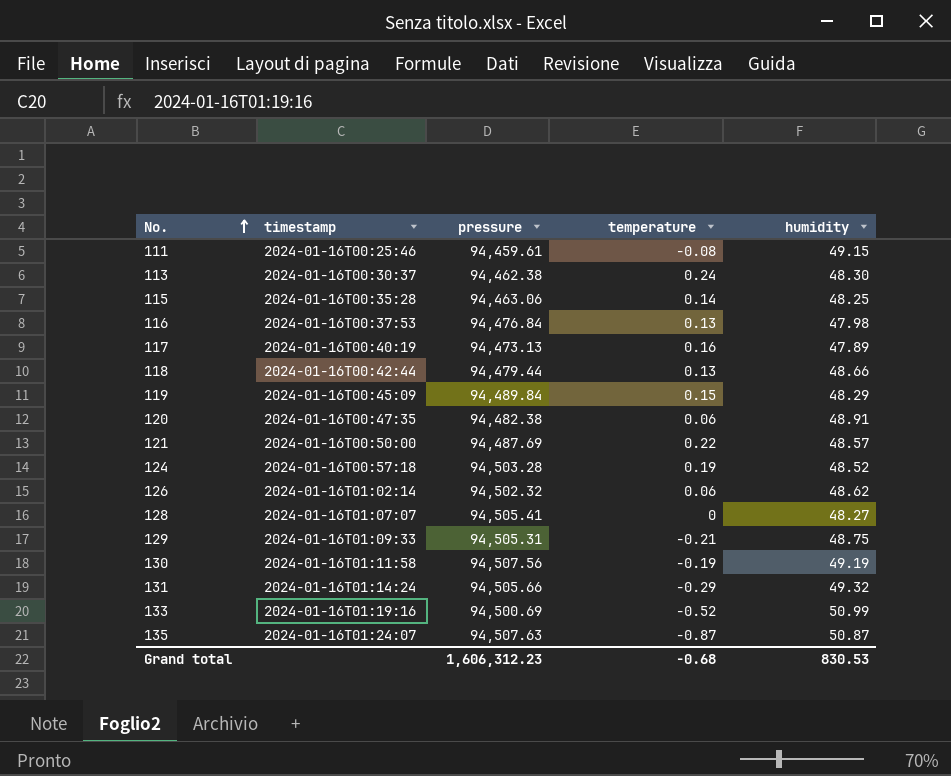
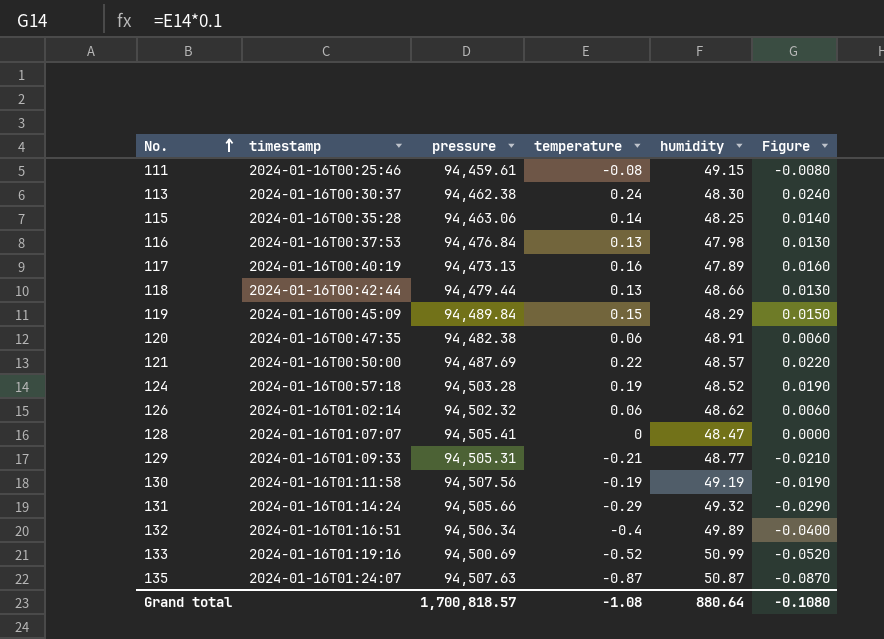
column Figure | formula: none -> [temperature] * 0.1
128 | humidity: 48.27 -> 48.47
129 | humidity: 48.75 -> 48.77
row 132: none -> 2024-01-16T01:16:51 | 94,506.34 | -0.4 | 49.89 | -0.0400
Grand total | pressure: 1,606,312.23 -> 1,700,818.57
Grand total | temperature: -0.68 -> -1.08
Grand total | humidity: 830.53 -> 880.64

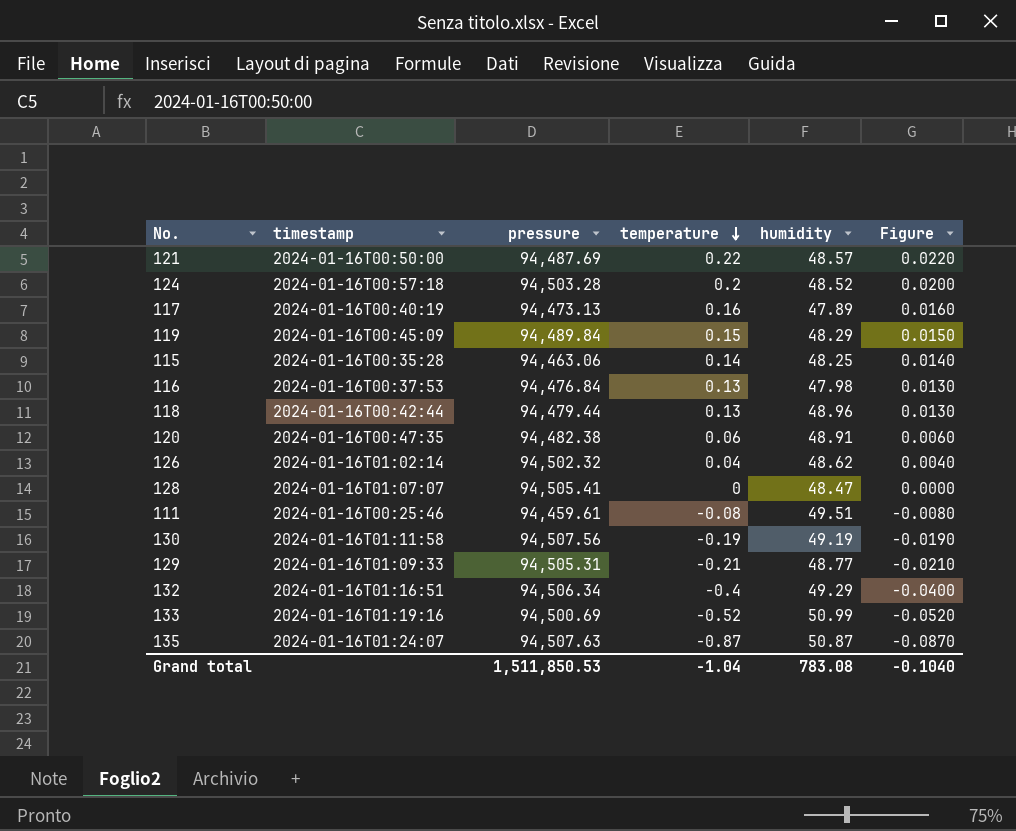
row order: No. ascending -> temperature descending
row 113: 2024-01-16T00:30:37 | 94,462.38 | 0.24 | 48.30 | 0.0240 -> none
row 131: 2024-01-16T01:14:24 | 94,505.66 | -0.29 | 49.32 | -0.0290 -> none
124 | temperature: 0.19 -> 0.2
124 | Figure: 0.0190 -> 0.0200
118 | humidity: 48.66 -> 48.96
126 | temperature: 0.06 -> 0.04
126 | Figure: 0.0060 -> 0.0040
111 | humidity: 49.15 -> 49.51
132 | humidity: 49.89 -> 49.29
Grand total | pressure: 1,700,818.57 -> 1,511,850.53
Grand total | temperature: -1.08 -> -1.04
Grand total | humidity: 880.64 -> 783.08
Grand total | Figure: -0.1080 -> -0.1040

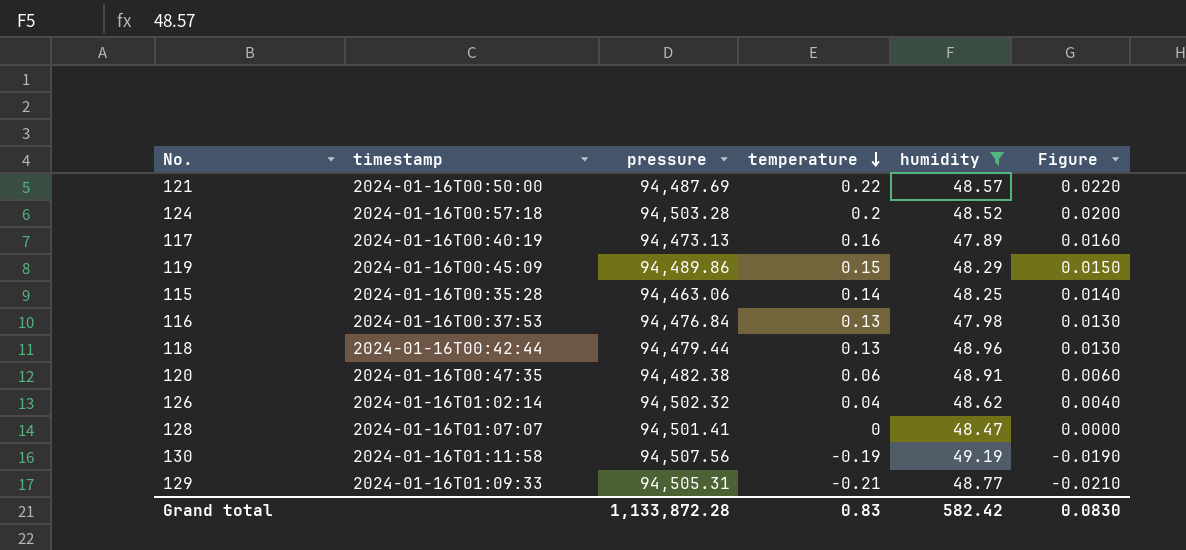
filter: none -> humidity <= 49.19
119 | pressure: 94,489.84 -> 94,489.86
128 | pressure: 94,505.41 -> 94,501.41
Grand total | pressure: 1,511,850.53 -> 1,133,872.28
Grand total | temperature: -1.04 -> 0.83
Grand total | humidity: 783.08 -> 582.42
Grand total | Figure: -0.1040 -> 0.0830

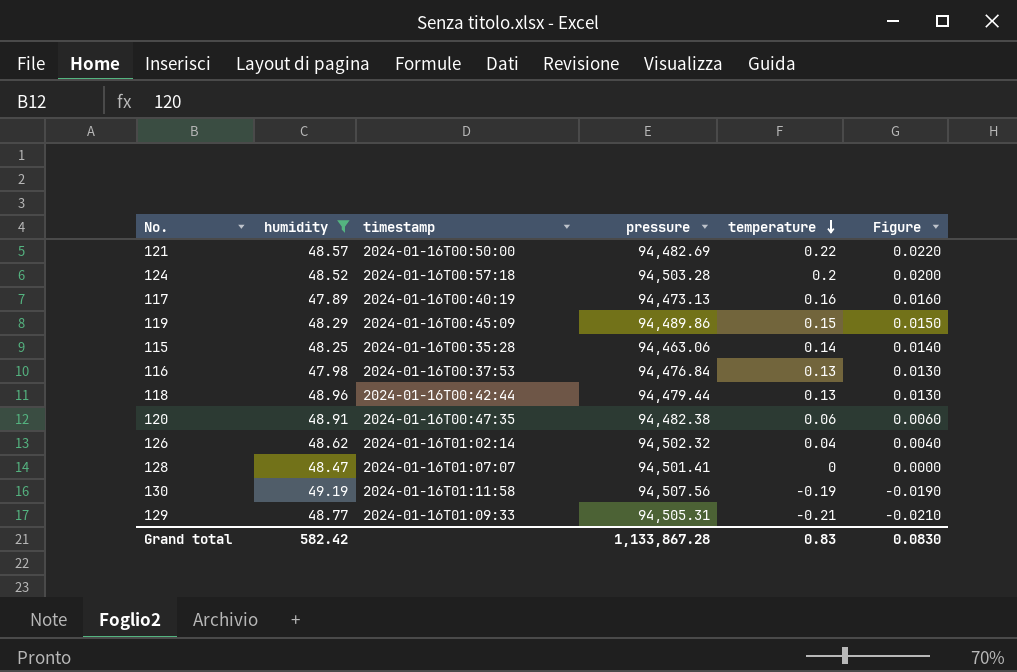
column humidity | position: 5 -> 2
121 | pressure: 94,487.69 -> 94,482.69
Grand total | pressure: 1,133,872.28 -> 1,133,867.28

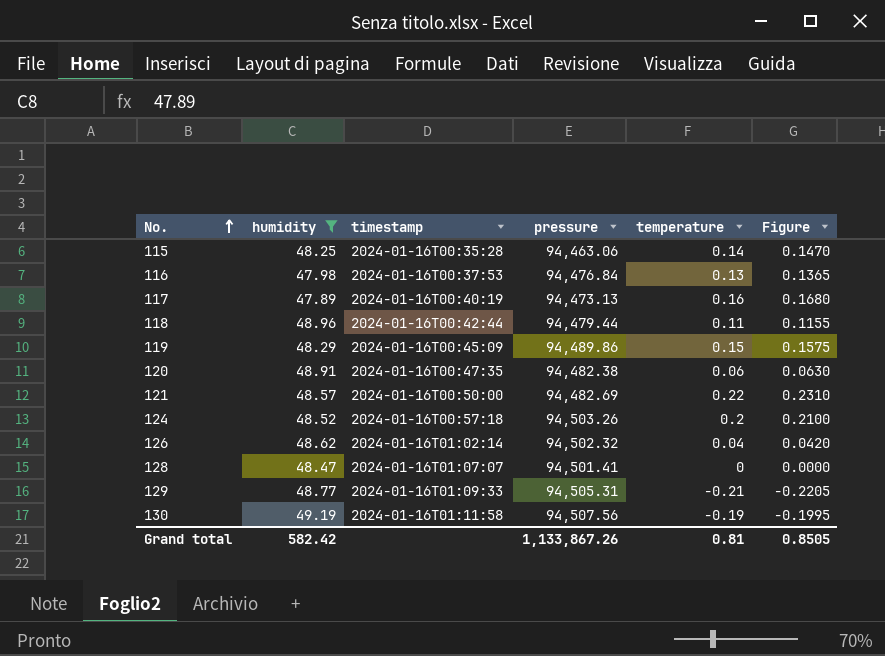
row order: temperature descending -> No. ascending
column Figure | formula: [temperature] * 0.1 -> [temperature] * 1.05
118 | temperature: 0.13 -> 0.11
124 | pressure: 94,503.28 -> 94,503.26
Grand total | pressure: 1,133,867.28 -> 1,133,867.26
Grand total | temperature: 0.83 -> 0.81
Grand total | Figure: 0.0830 -> 0.8505

